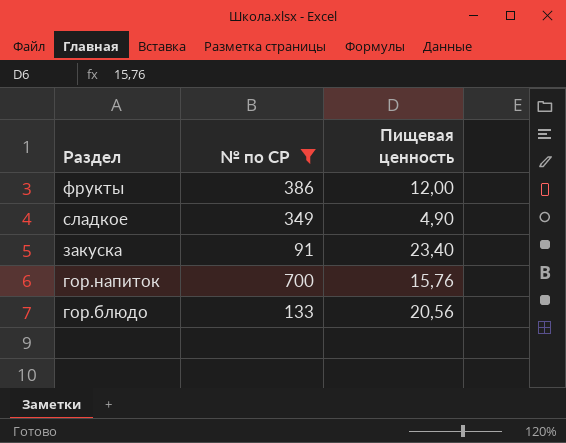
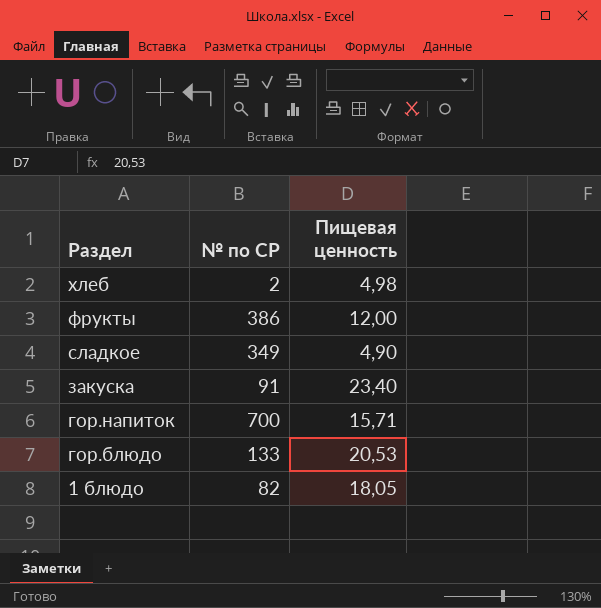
filter: № по СР >= 91 -> none
гор.напиток | Пищевая ценность: 15,76 -> 15,71
гор.блюдо | Пищевая ценность: 20,56 -> 20,53

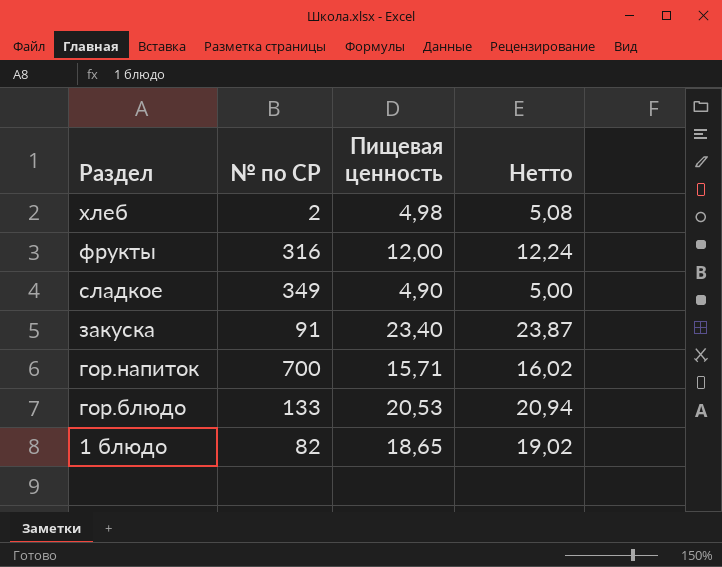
column Нетто | formula: none -> [Пищевая ценность] * 1,02
фрукты | № по СР: 386 -> 316
1 блюдо | Пищевая ценность: 18,05 -> 18,65

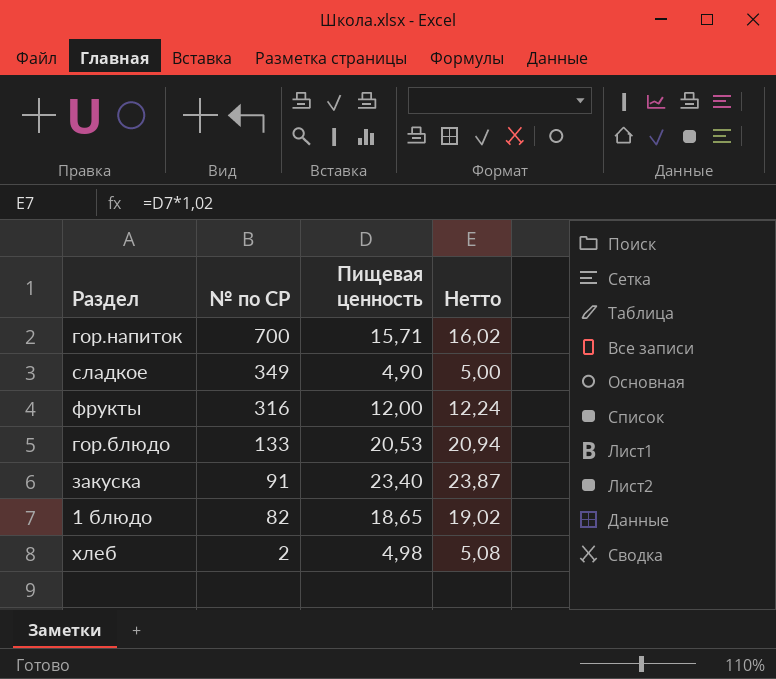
row order: Раздел descending -> № по СР descending

